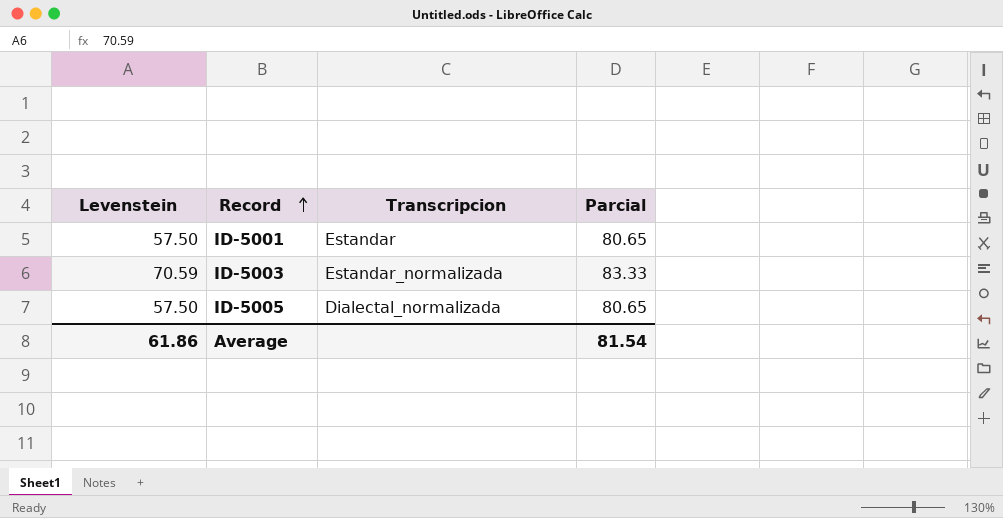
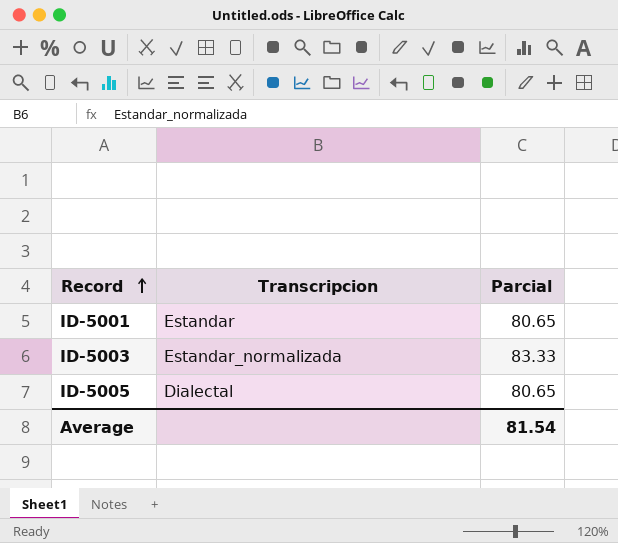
column Levenstein | position: 1 -> none
ID-5005 | Transcripcion: Dialectal_normalizada -> Dialectal

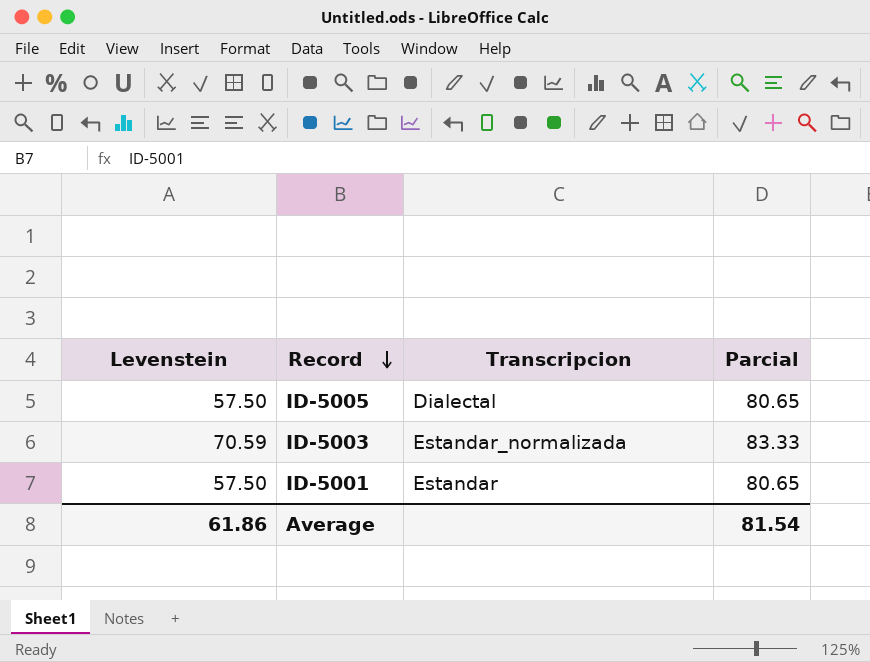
row order: Record ascending -> Record descending
column Levenstein | position: none -> 1

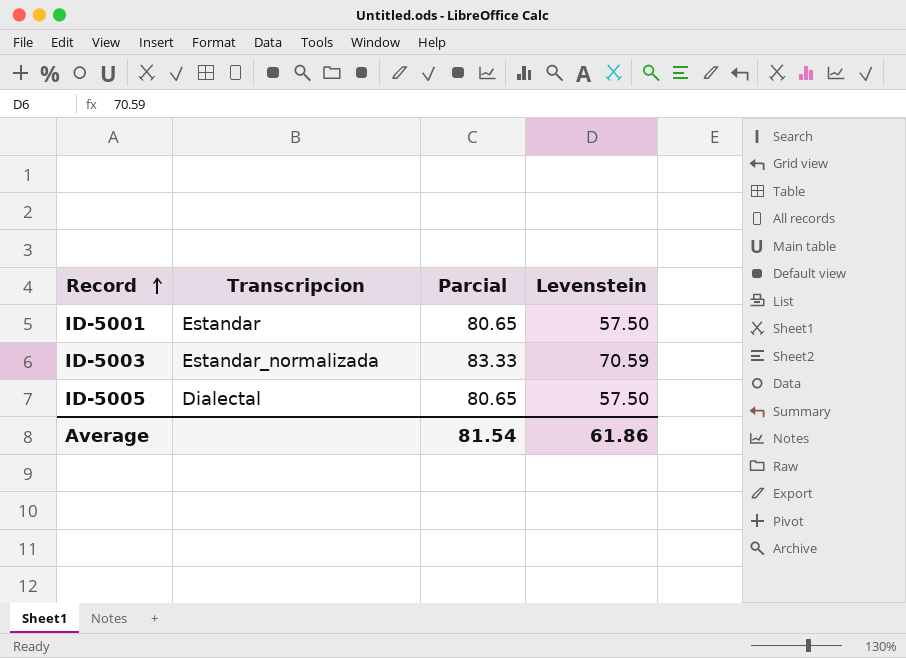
row order: Record descending -> Record ascending
column Levenstein | position: 1 -> 4

